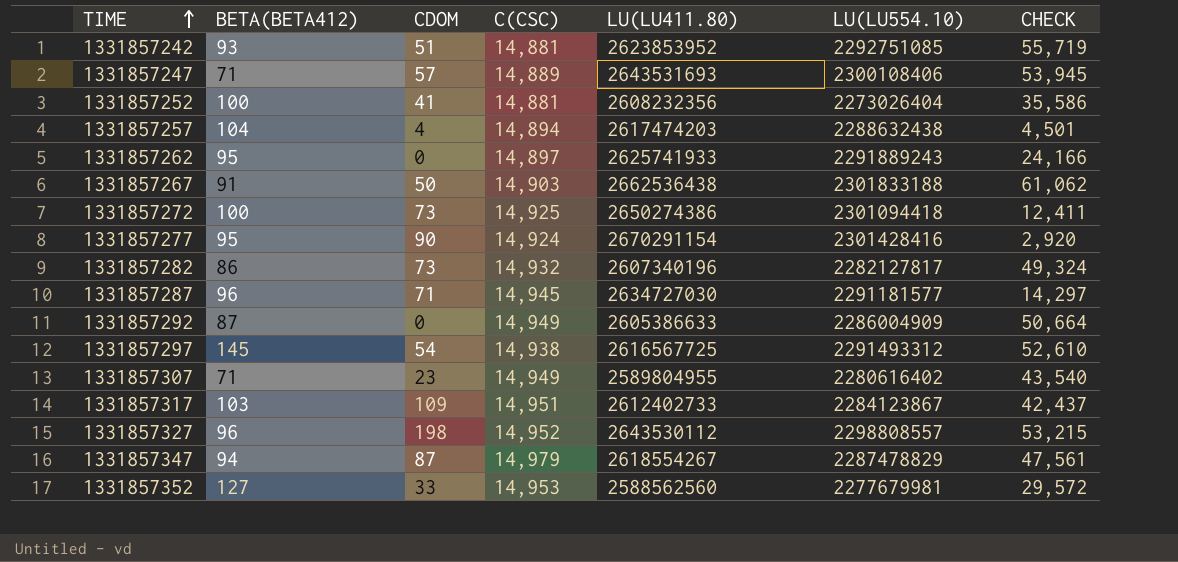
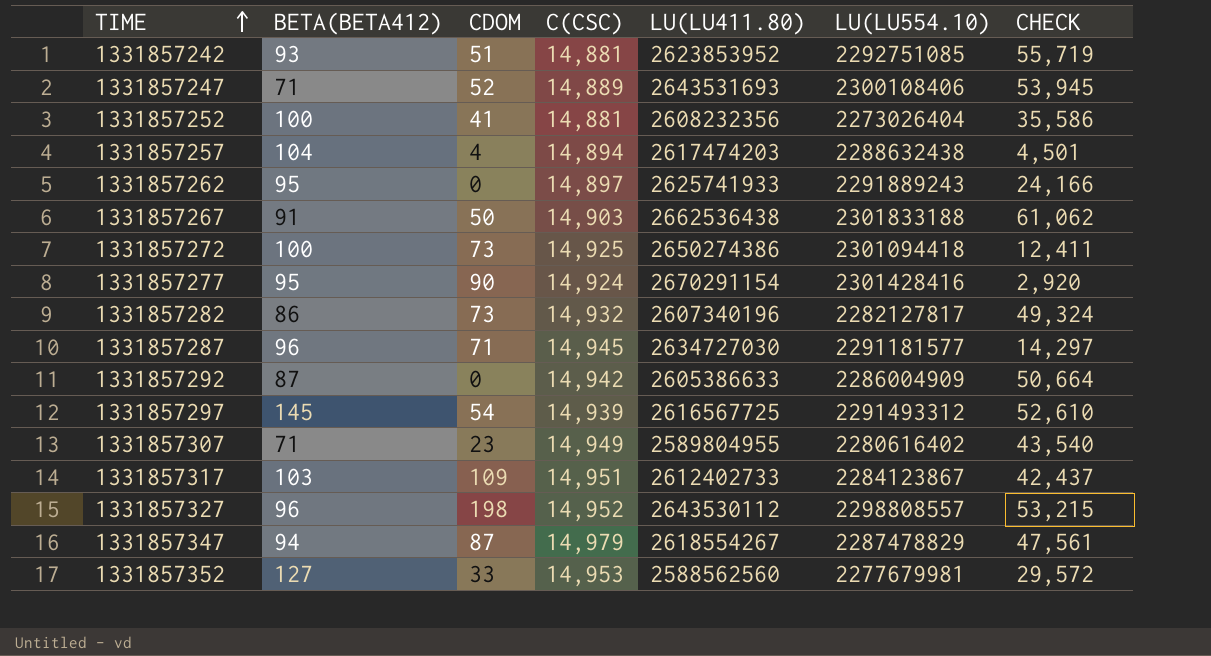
1331857247 | CDOM: 57 -> 52
1331857292 | C(CSC): 14,949 -> 14,942
1331857297 | C(CSC): 14,938 -> 14,939

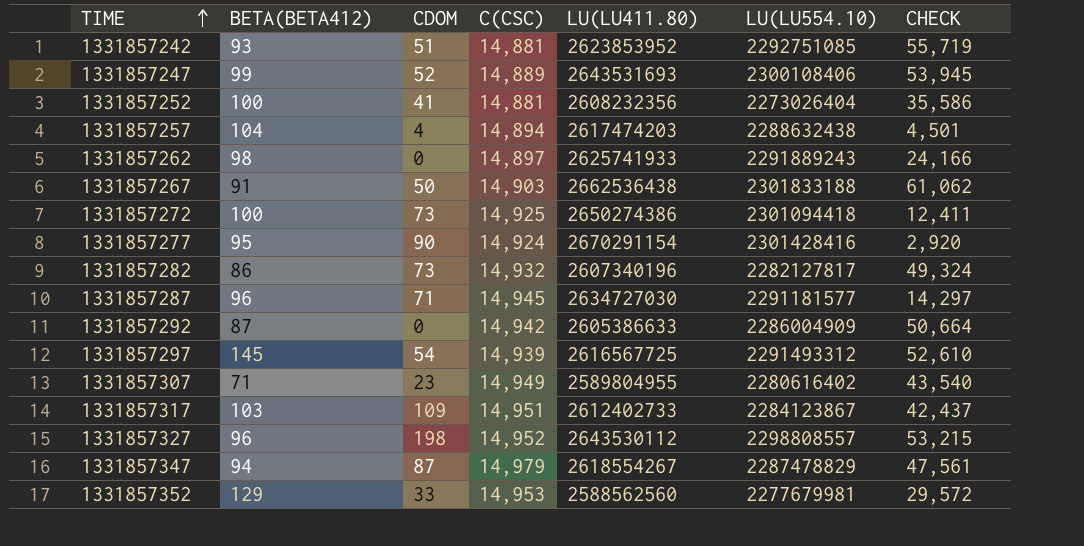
1331857247 | BETA(BETA412): 71 -> 99
1331857262 | BETA(BETA412): 95 -> 98
1331857352 | BETA(BETA412): 127 -> 129

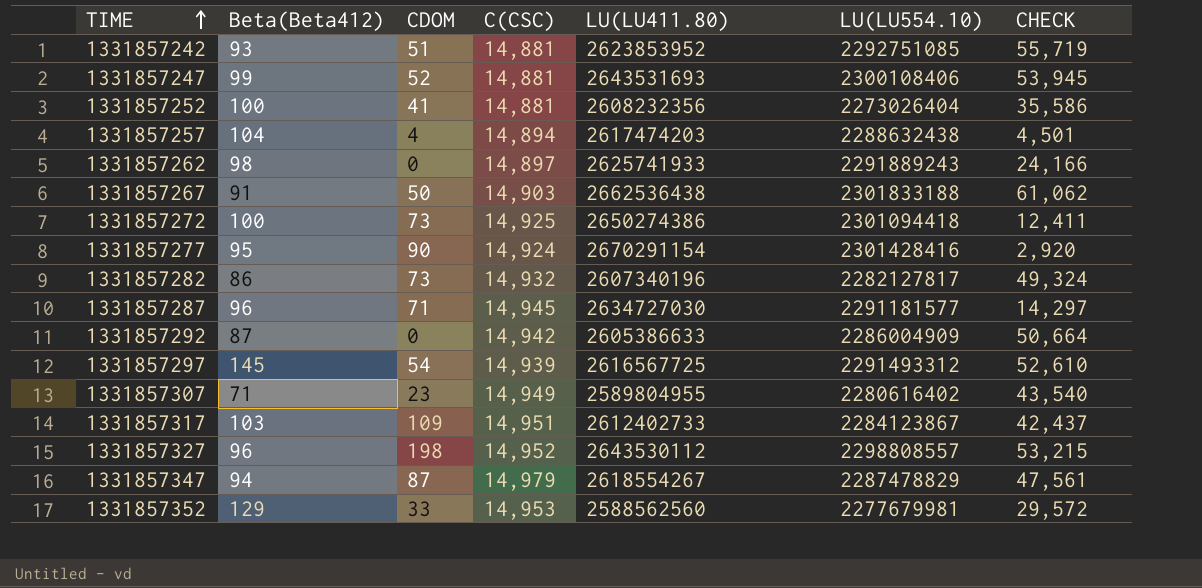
column name: BETA(BETA412) -> Beta(Beta412)
1331857247 | C(CSC): 14,889 -> 14,881

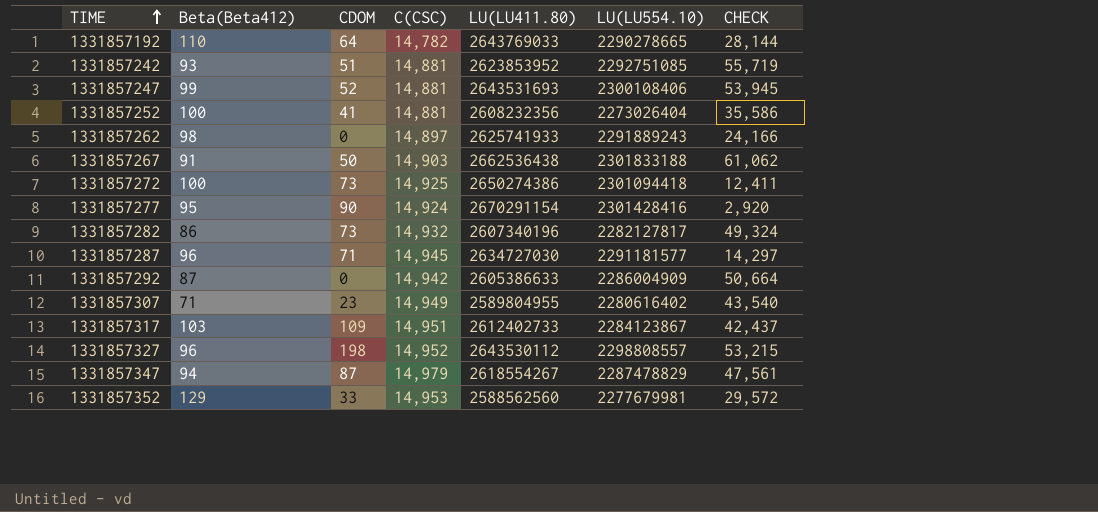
row 1331857257: 104 | 4 | 14,894 | 2617474203 | 2288632438 | 4,501 -> none
row 1331857297: 145 | 54 | 14,939 | 2616567725 | 2291493312 | 52,610 -> none
row 1331857192: none -> 110 | 64 | 14,782 | 2643769033 | 2290278665 | 28,144

